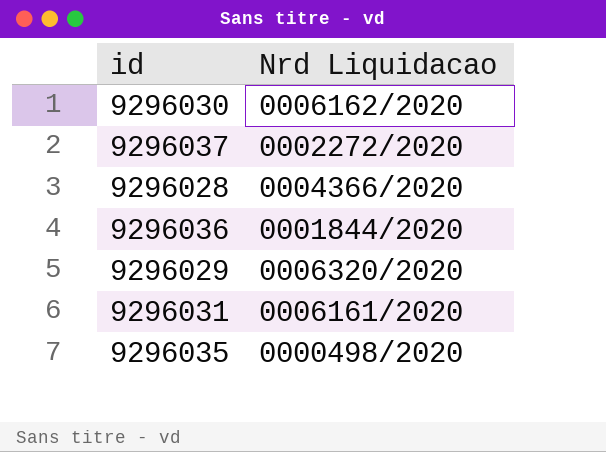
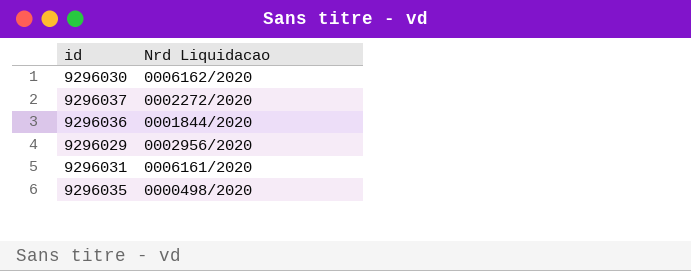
row 9296028: 0004366/2020 -> none
9296029 | Nrd Liquidacao: 0006320/2020 -> 0002956/2020

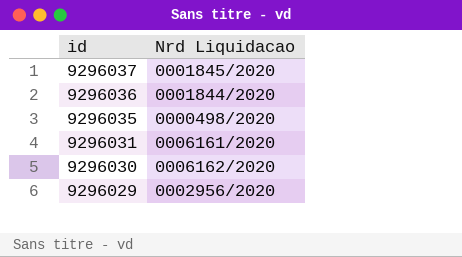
row order: none -> id descending
9296037 | Nrd Liquidacao: 0002272/2020 -> 0001845/2020

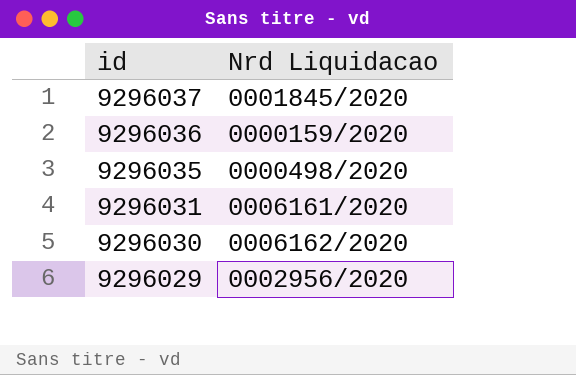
9296036 | Nrd Liquidacao: 0001844/2020 -> 0000159/2020

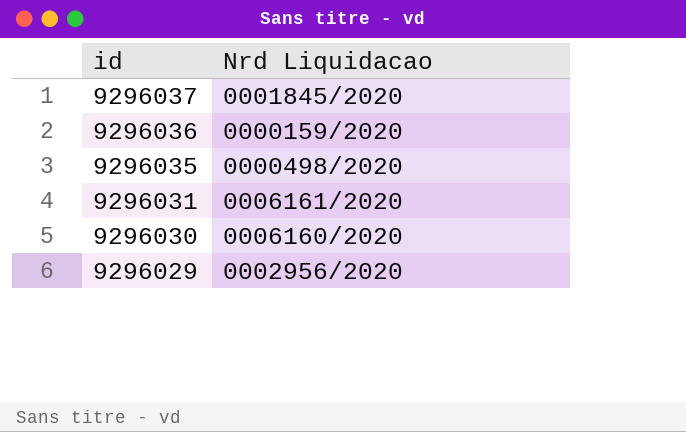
9296030 | Nrd Liquidacao: 0006162/2020 -> 0006160/2020

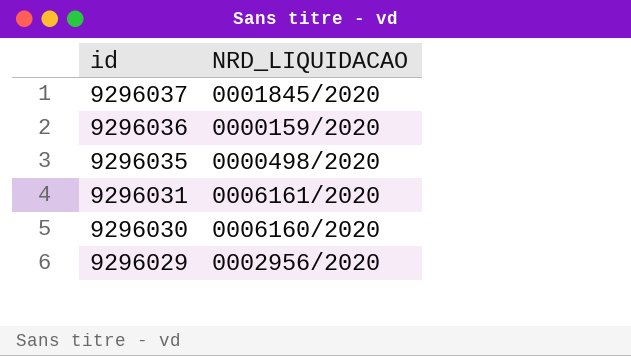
column name: Nrd Liquidacao -> NRD_LIQUIDACAO

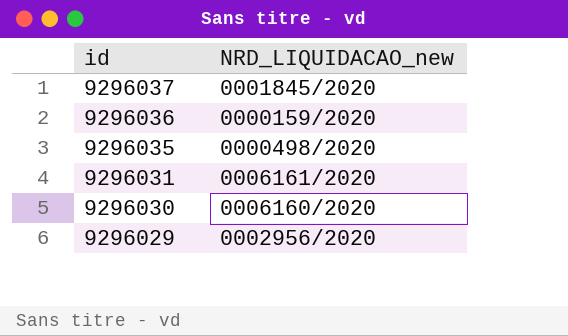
column name: NRD_LIQUIDACAO -> NRD_LIQUIDACAO_new

